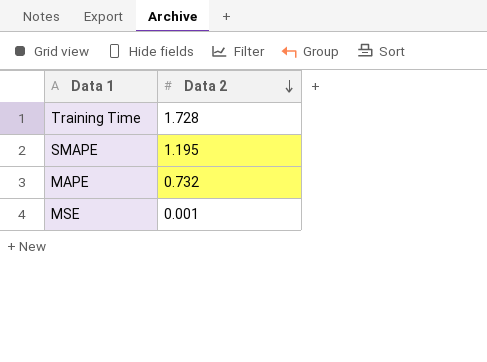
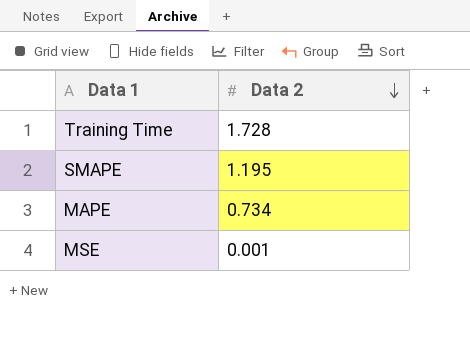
MAPE | Data 2: 0.732 -> 0.734

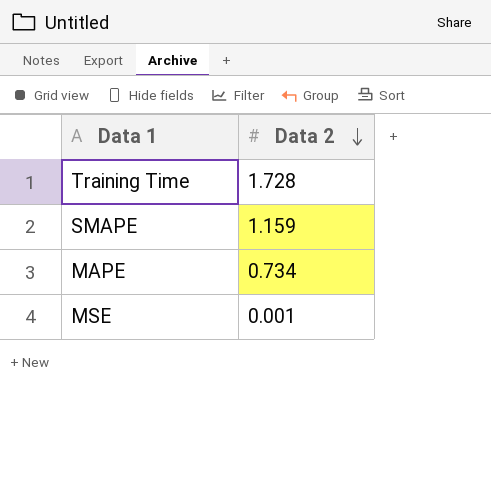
SMAPE | Data 2: 1.195 -> 1.159

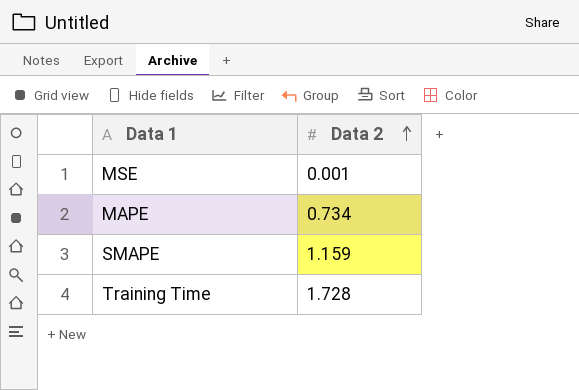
row order: Data 2 descending -> Data 2 ascending

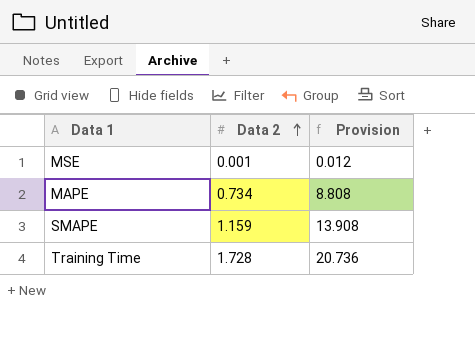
column Provision | formula: none -> [Data 2] * 12

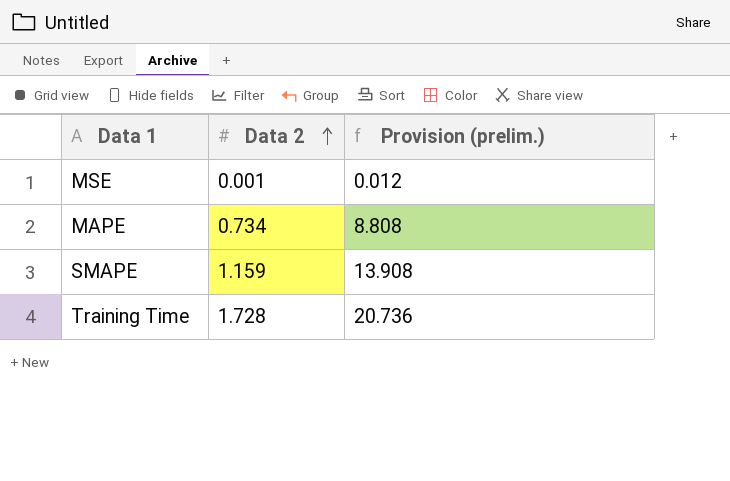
column name: Provision -> Provision (prelim.)

